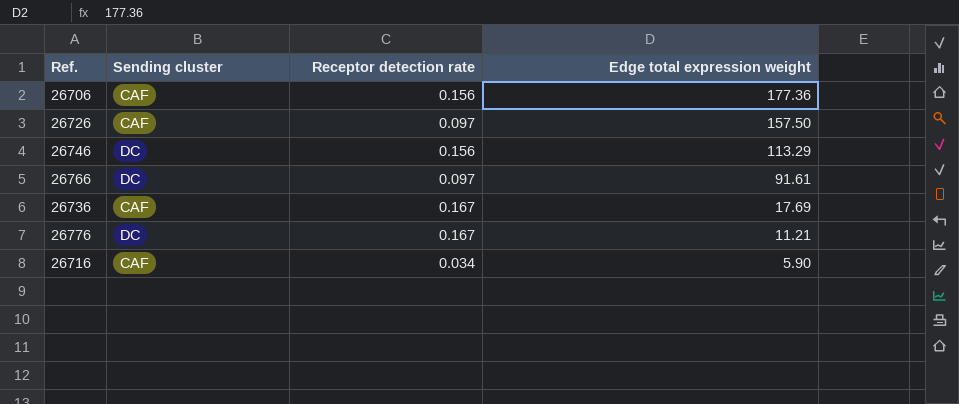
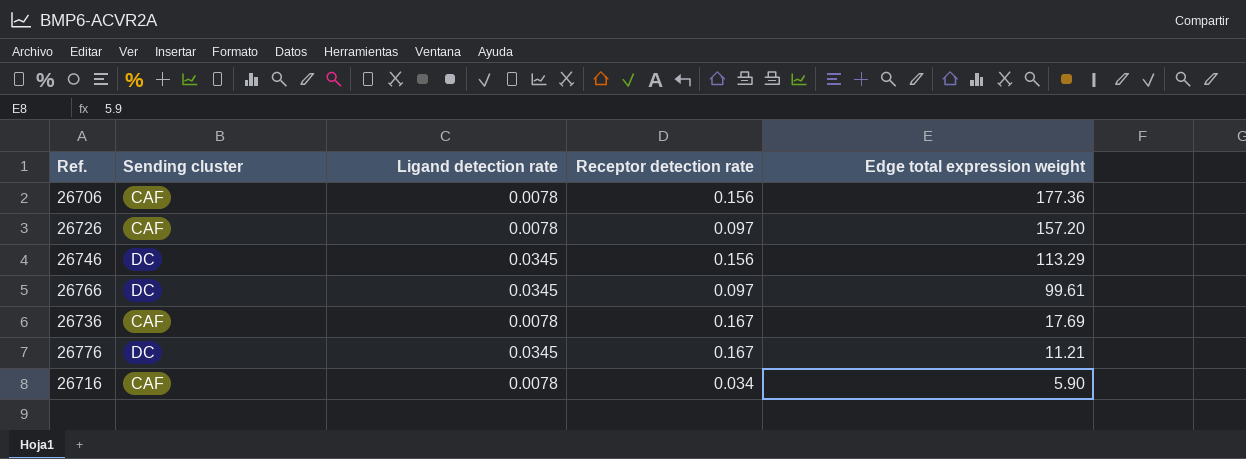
column Ligand detection rate | position: none -> 3
26726 | Edge total expression weight: 157.50 -> 157.20
26766 | Edge total expression weight: 91.61 -> 99.61

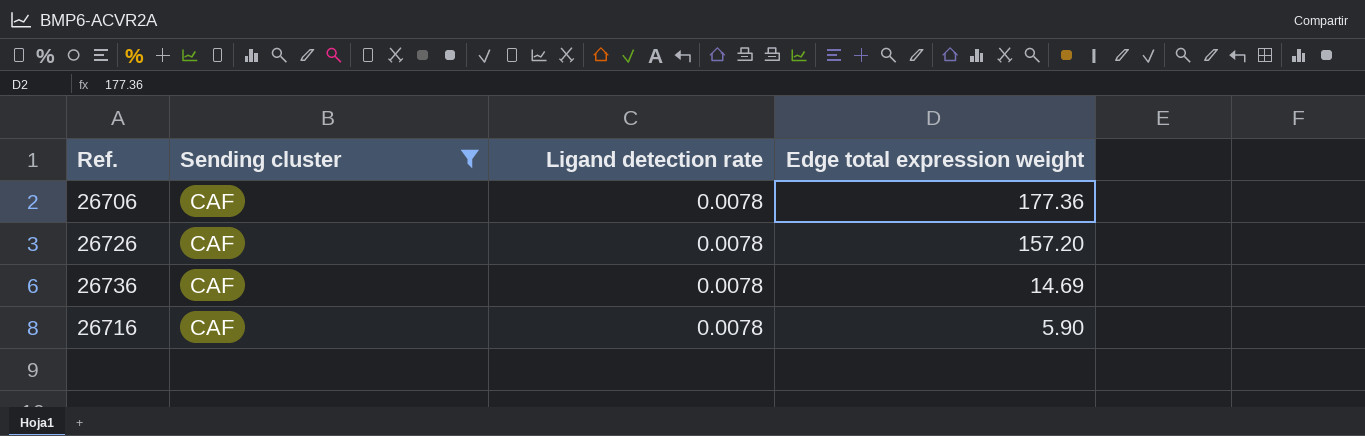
filter: none -> Sending cluster = CAF
column Receptor detection rate | position: 4 -> none
26736 | Edge total expression weight: 17.69 -> 14.69

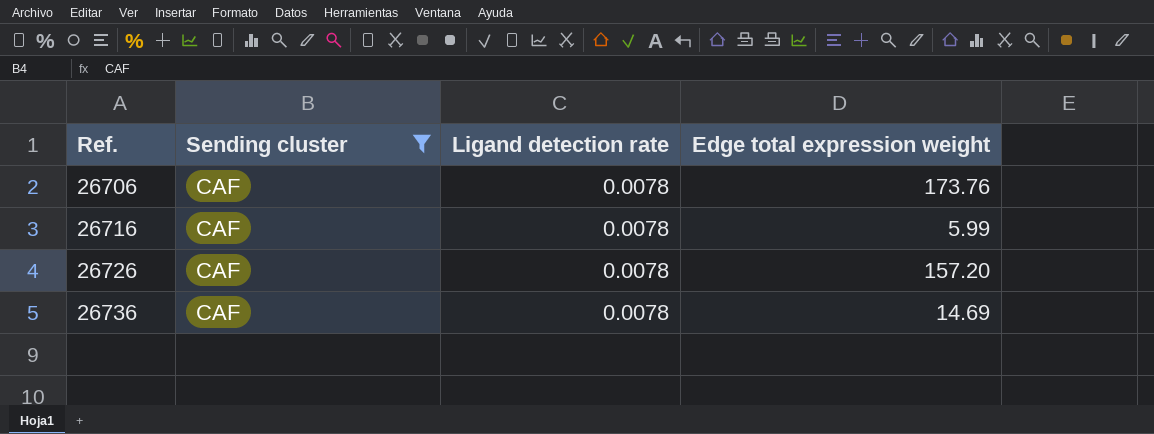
row order: Edge total expression weight descending -> Ref. ascending
26706 | Edge total expression weight: 177.36 -> 173.76
26716 | Edge total expression weight: 5.90 -> 5.99

